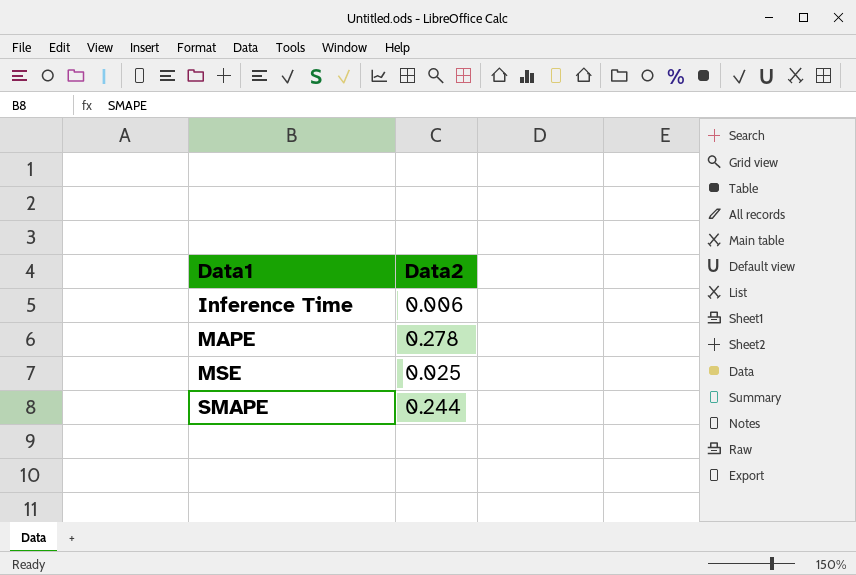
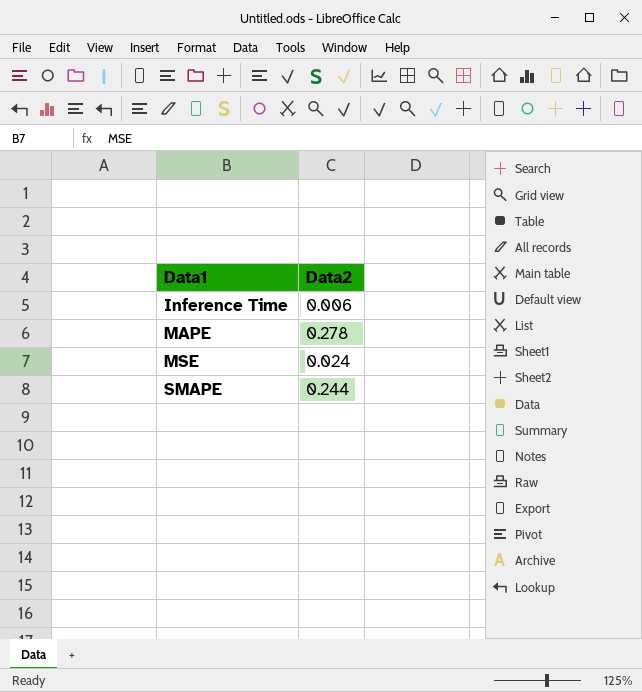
MSE | Data2: 0.025 -> 0.024

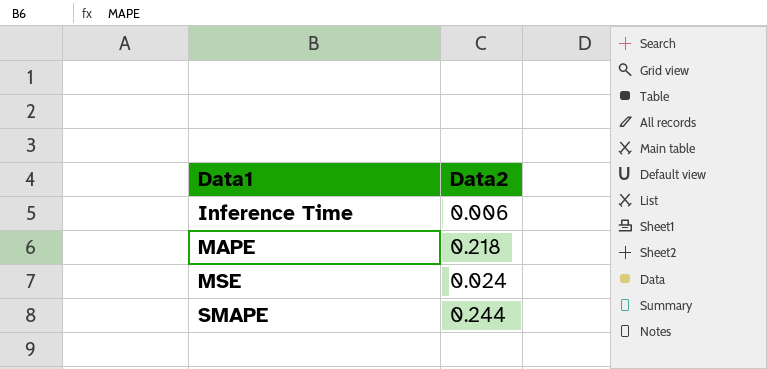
MAPE | Data2: 0.278 -> 0.218

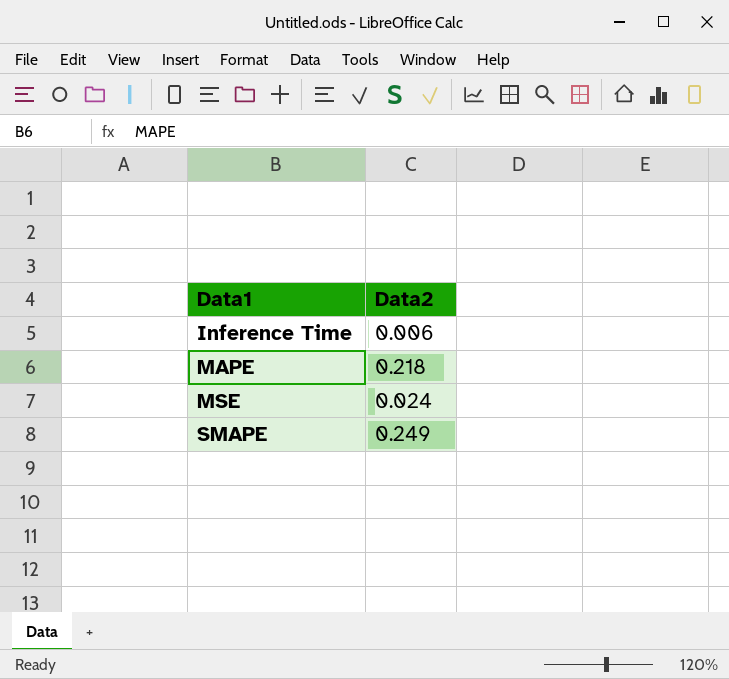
SMAPE | Data2: 0.244 -> 0.249

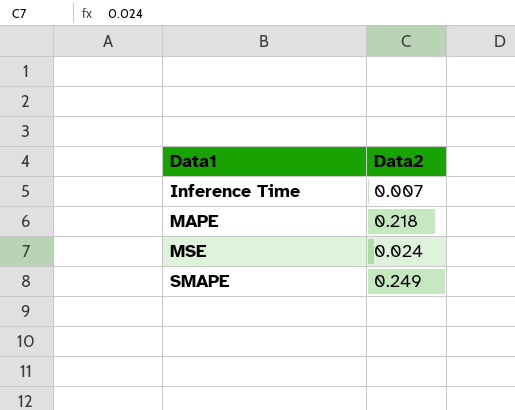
Inference Time | Data2: 0.006 -> 0.007

